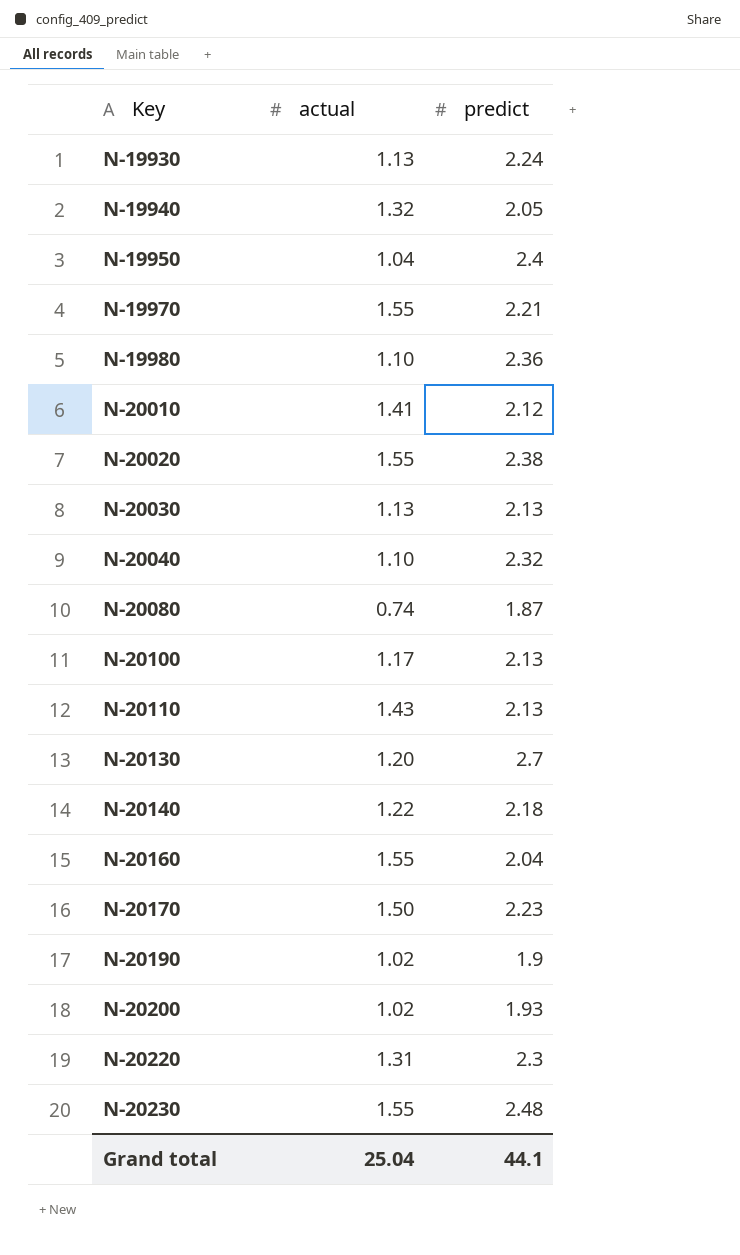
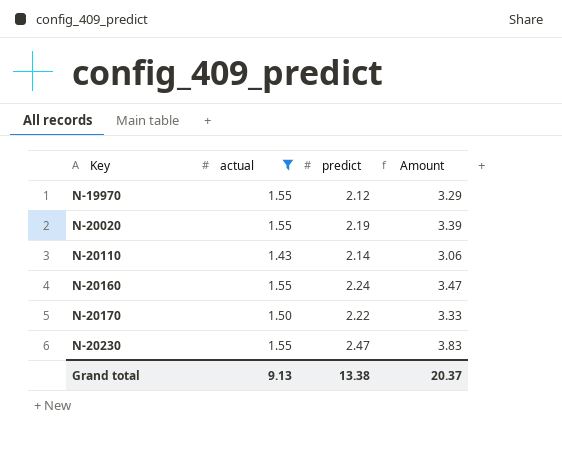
filter: none -> actual >= 1.43
column Amount | formula: none -> [actual] * [predict]
N-19970 | predict: 2.21 -> 2.12
N-20020 | predict: 2.38 -> 2.19
N-20110 | predict: 2.13 -> 2.14
N-20160 | predict: 2.04 -> 2.24
N-20170 | predict: 2.23 -> 2.22
N-20230 | predict: 2.48 -> 2.47
Grand total | actual: 25.04 -> 9.13
Grand total | predict: 44.1 -> 13.38

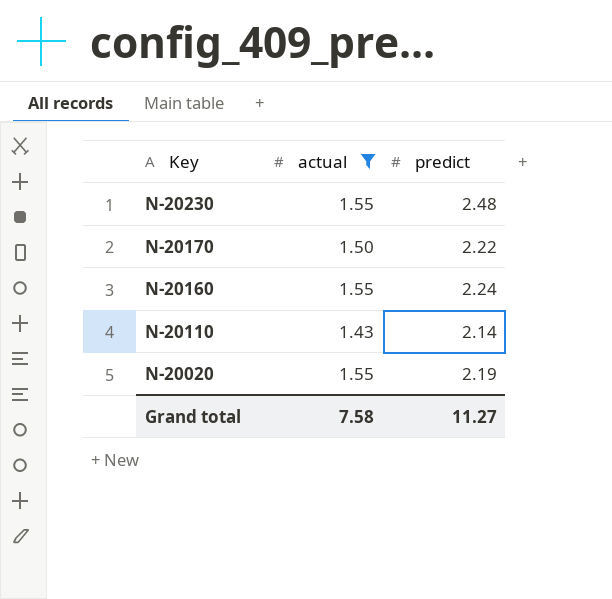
row order: Key ascending -> Key descending
column Amount | formula: [actual] * [predict] -> none
row N-19970: 1.55 | 2.12 | 3.29 -> none
N-20230 | predict: 2.47 -> 2.48
Grand total | actual: 9.13 -> 7.58
Grand total | predict: 13.38 -> 11.27

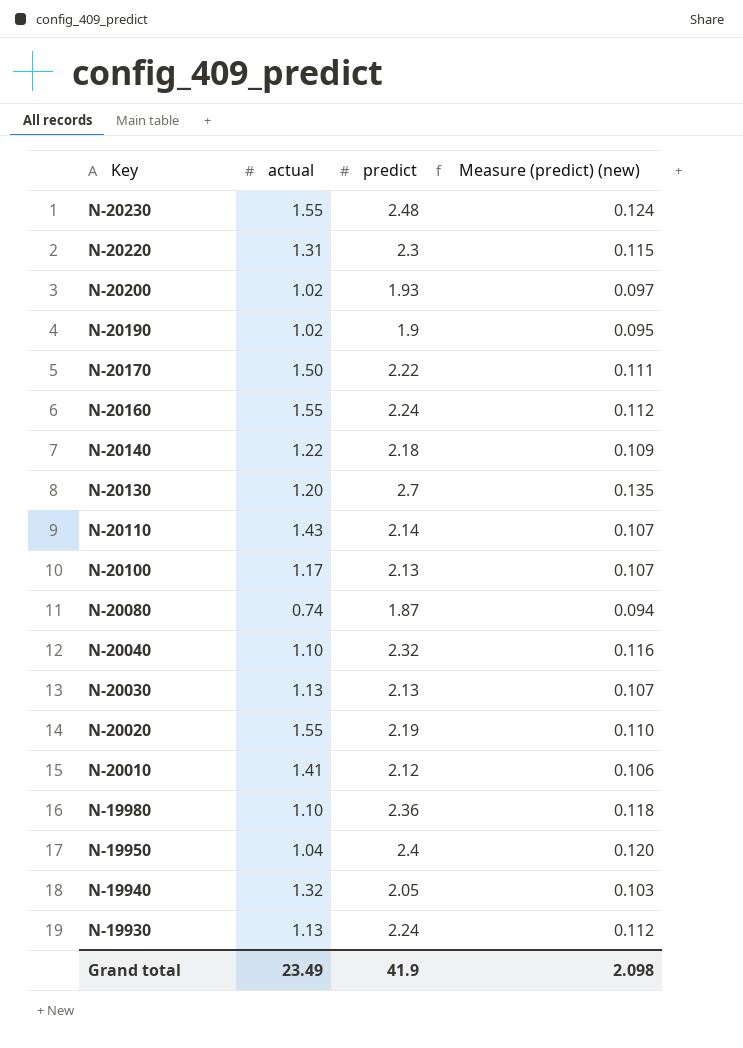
filter: actual >= 1.43 -> none
column Measure (predict) (new) | formula: none -> [predict] * 0.05
Grand total | actual: 7.58 -> 23.49
Grand total | predict: 11.27 -> 41.9

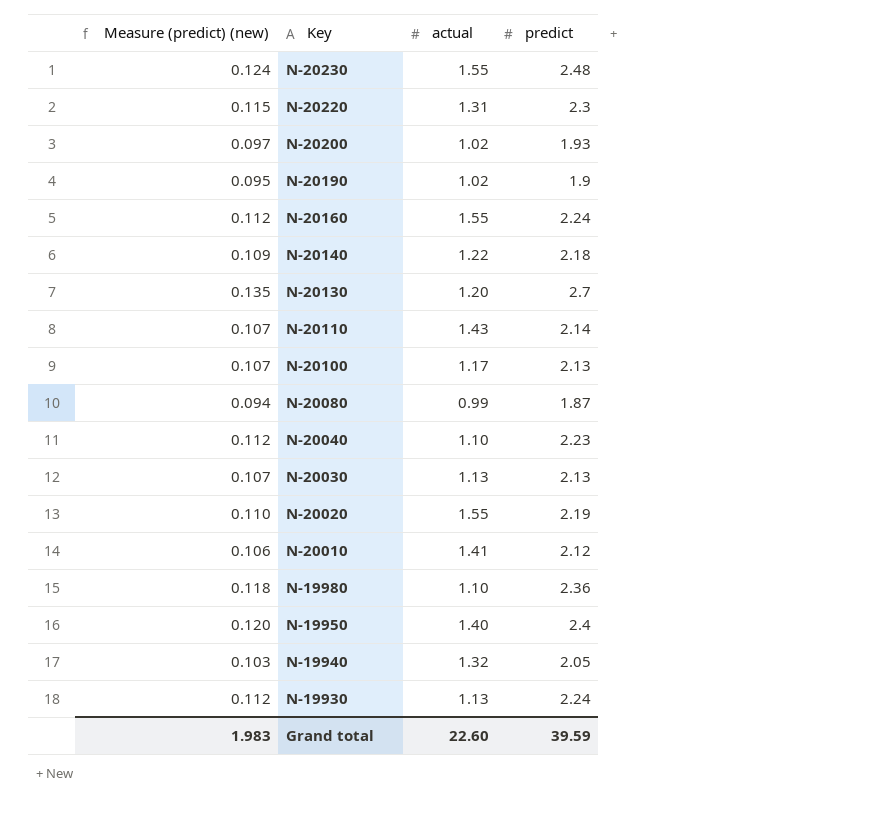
column Measure (predict) (new) | position: 4 -> 1
row N-20170: 1.50 | 2.22 | 0.111 -> none
N-20080 | actual: 0.74 -> 0.99
N-20040 | Measure (predict) (new): 0.116 -> 0.112
N-20040 | predict: 2.32 -> 2.23
N-19950 | actual: 1.04 -> 1.40
Grand total | Measure (predict) (new): 2.098 -> 1.983
Grand total | actual: 23.49 -> 22.60
Grand total | predict: 41.9 -> 39.59

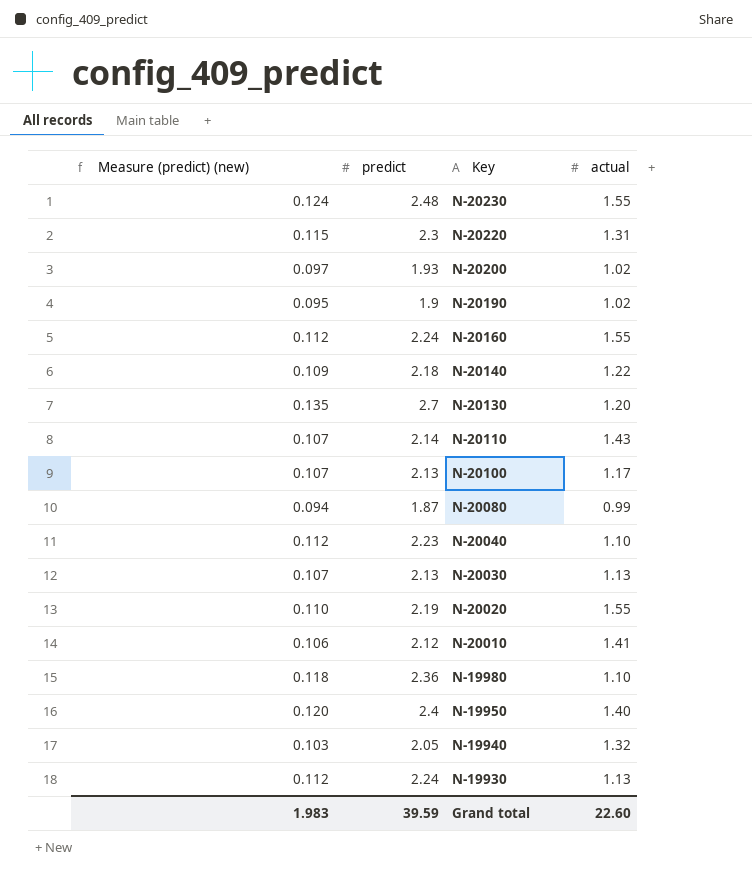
column predict | position: 4 -> 2

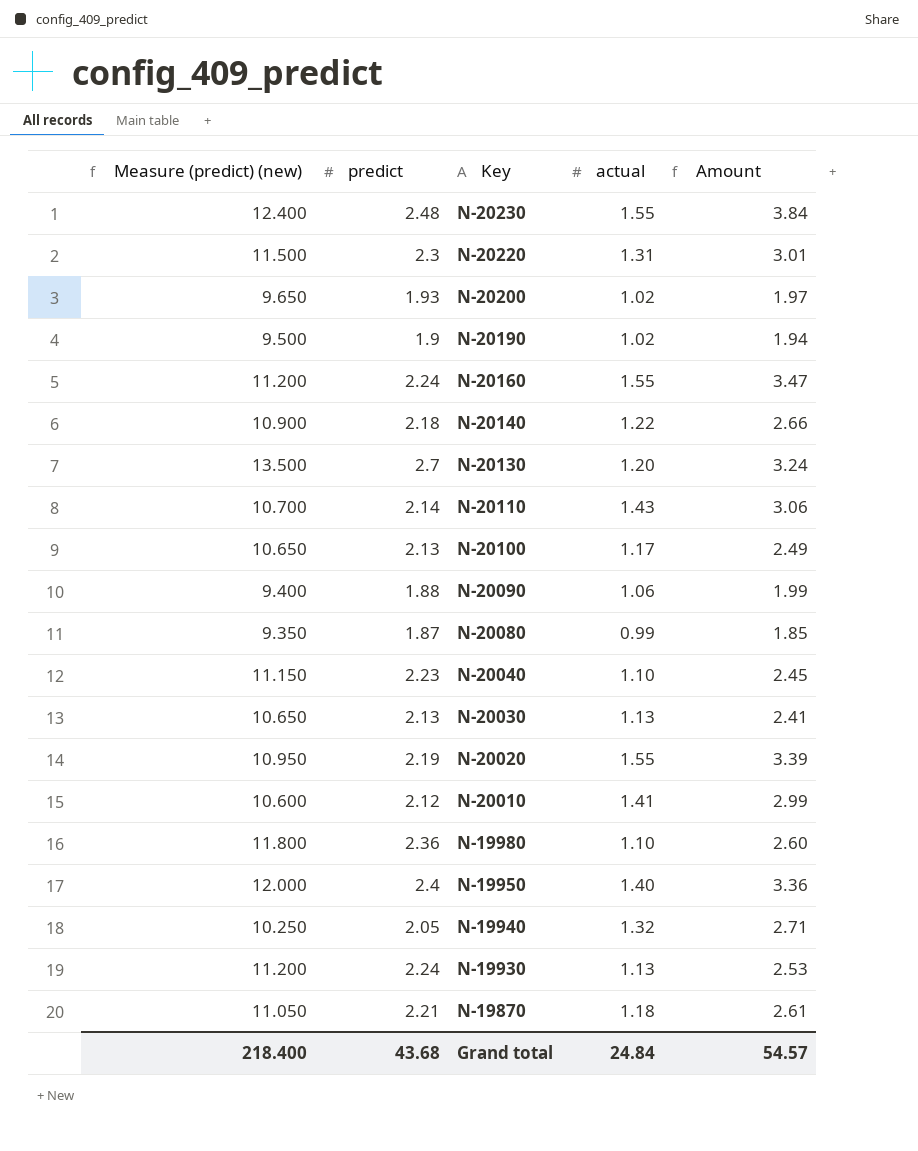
column Measure (predict) (new) | formula: [predict] * 0.05 -> [predict] * 5
column Amount | formula: none -> [predict] * [actual]
row N-20090: none -> 9.400 | 1.88 | 1.06 | 1.99
row N-19870: none -> 11.050 | 2.21 | 1.18 | 2.61
Grand total | Measure (predict) (new): 1.983 -> 218.400
Grand total | predict: 39.59 -> 43.68
Grand total | actual: 22.60 -> 24.84

